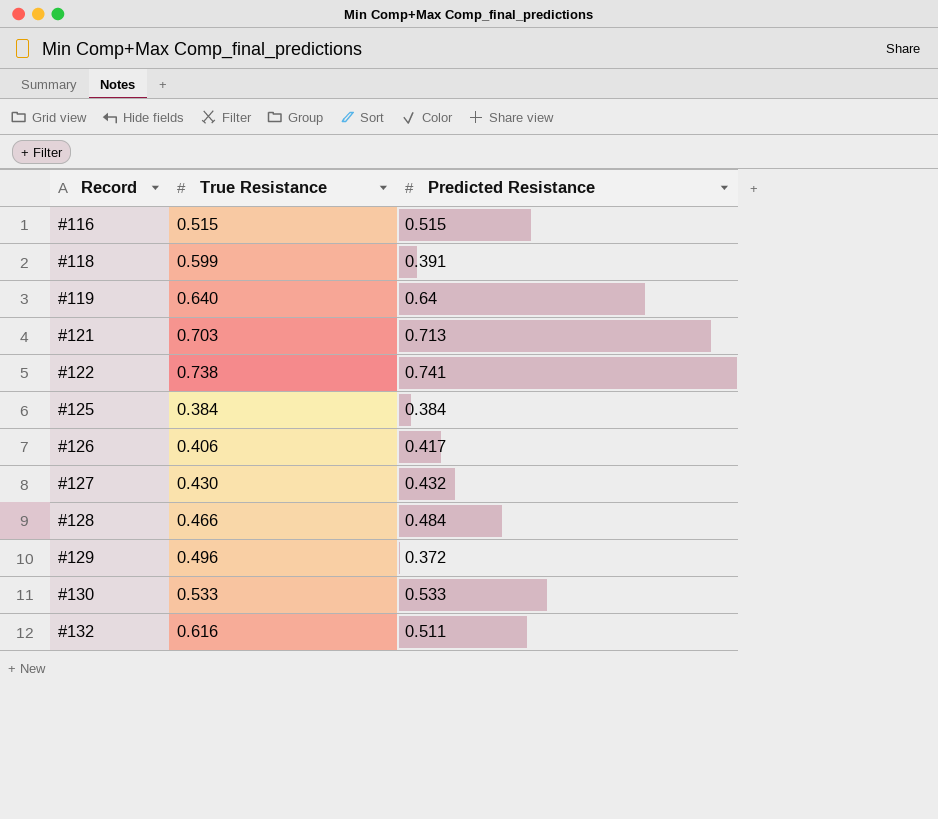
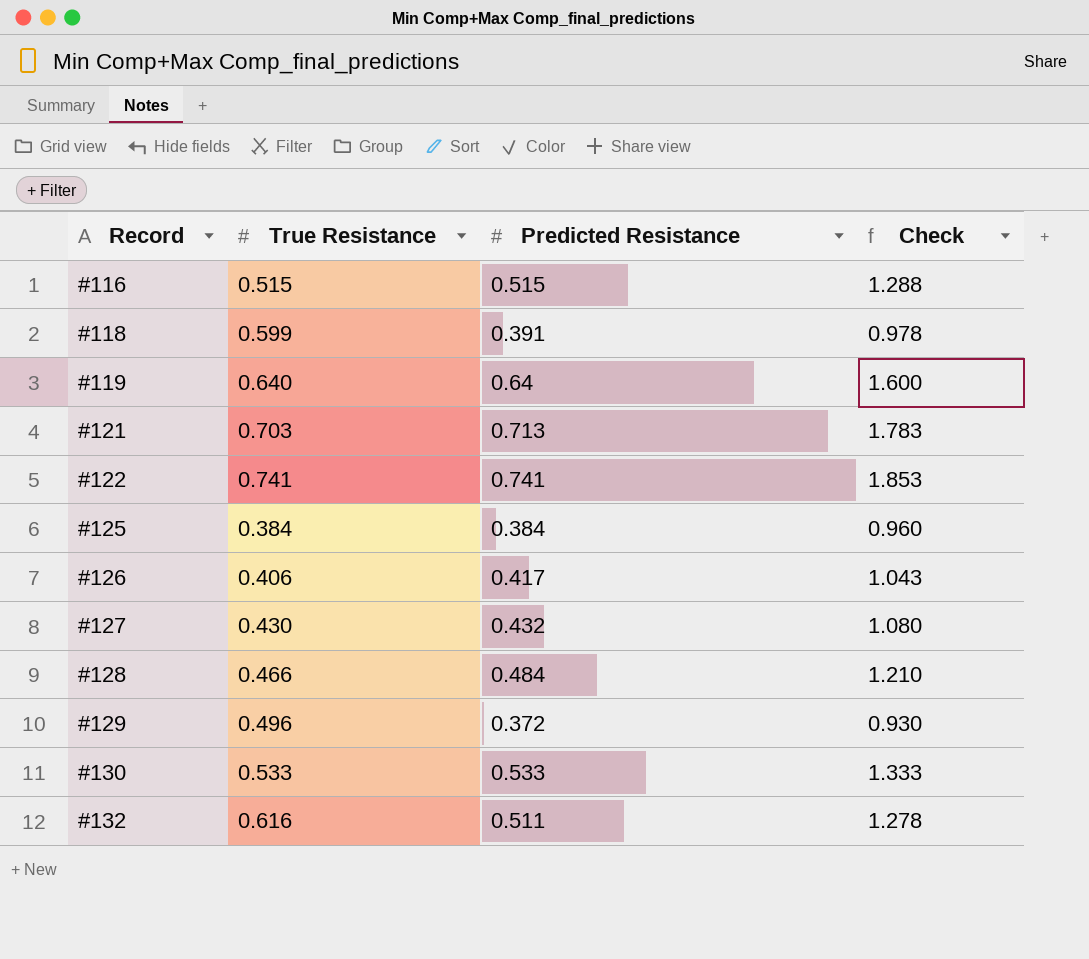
column Check | formula: none -> [Predicted Resistance] * 2.5
#122 | True Resistance: 0.738 -> 0.741

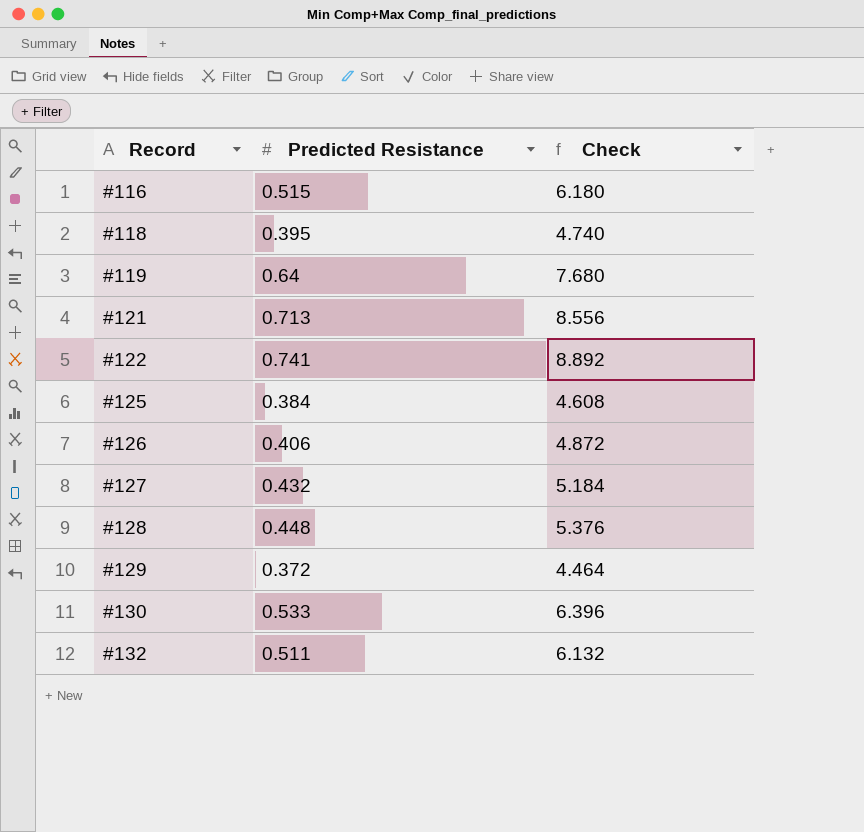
column True Resistance | position: 2 -> none
column Check | formula: [Predicted Resistance] * 2.5 -> [Predicted Resistance] * 12
#118 | Predicted Resistance: 0.391 -> 0.395
#126 | Predicted Resistance: 0.417 -> 0.406
#128 | Predicted Resistance: 0.484 -> 0.448

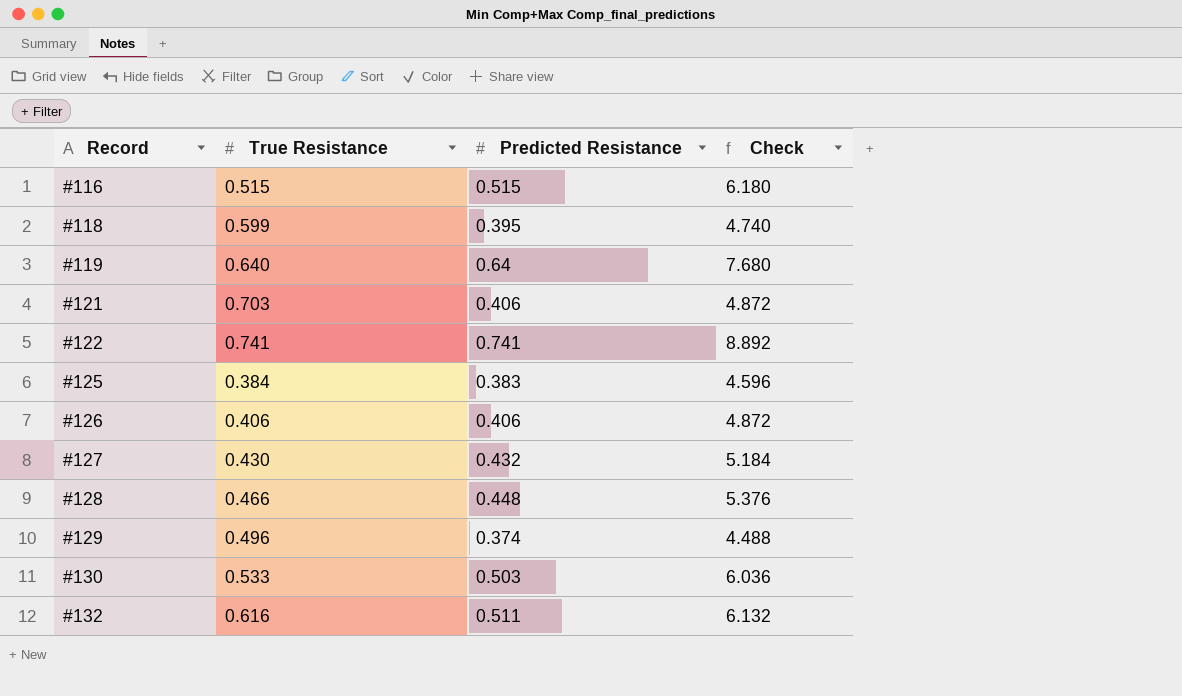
column True Resistance | position: none -> 2
#121 | Predicted Resistance: 0.713 -> 0.406
#121 | Check: 8.556 -> 4.872
#125 | Predicted Resistance: 0.384 -> 0.383
#125 | Check: 4.608 -> 4.596
#129 | Predicted Resistance: 0.372 -> 0.374
#129 | Check: 4.464 -> 4.488
#130 | Predicted Resistance: 0.533 -> 0.503
#130 | Check: 6.396 -> 6.036

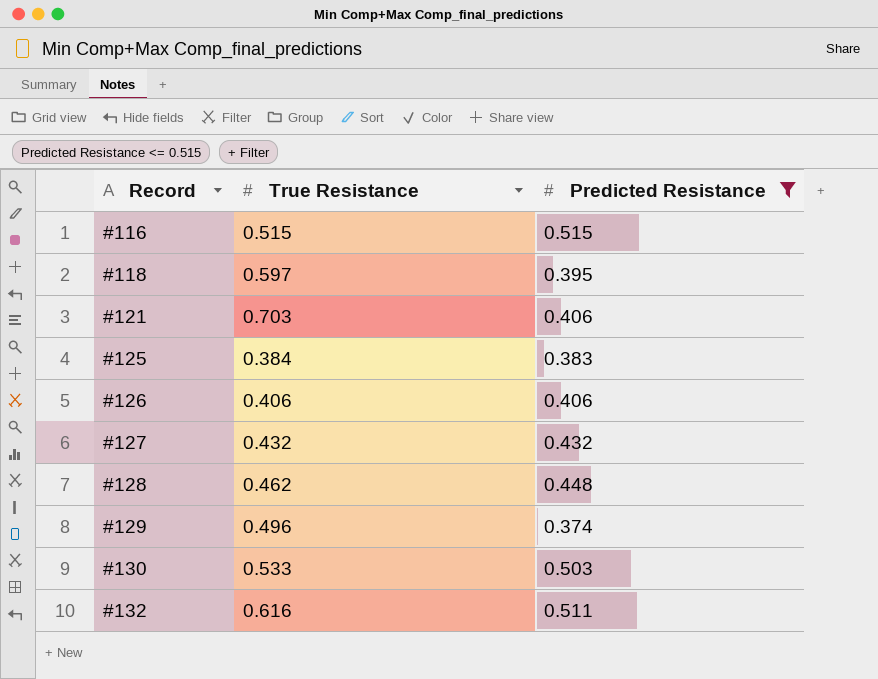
filter: none -> Predicted Resistance <= 0.515
column Check | formula: [Predicted Resistance] * 12 -> none
#118 | True Resistance: 0.599 -> 0.597
#127 | True Resistance: 0.430 -> 0.432
#128 | True Resistance: 0.466 -> 0.462

